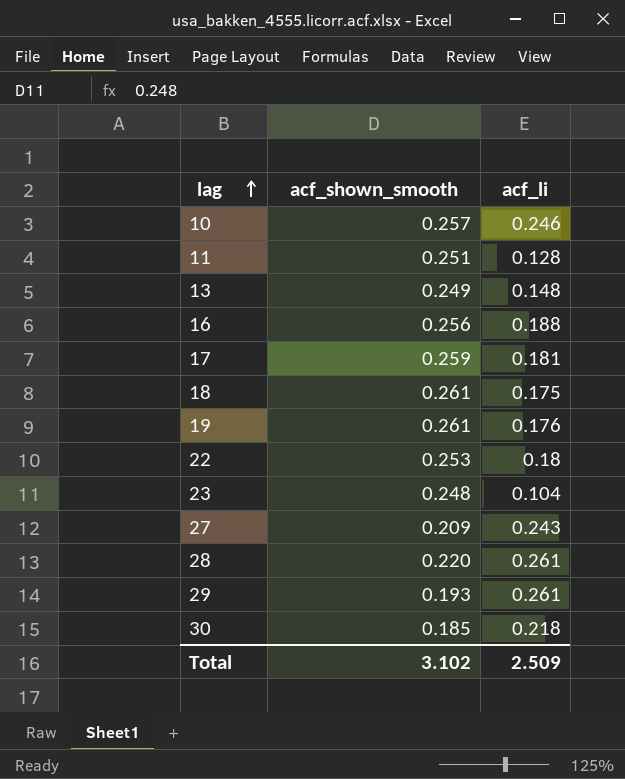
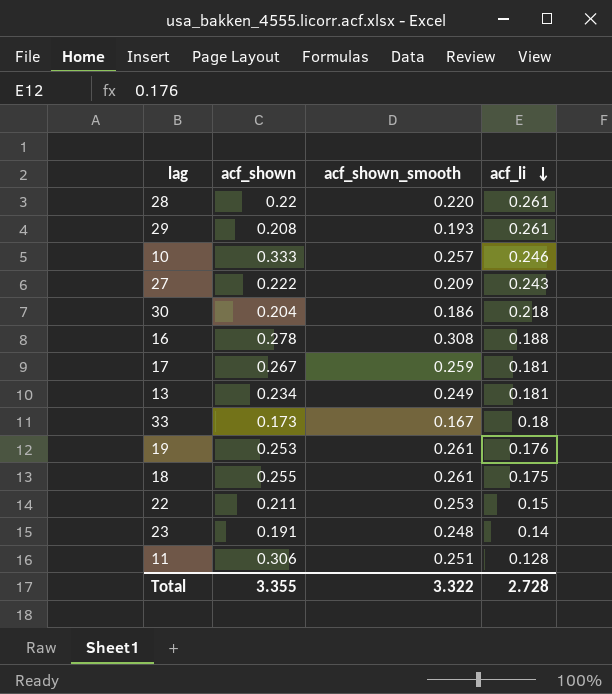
row order: lag ascending -> acf_li descending
column acf_shown | position: none -> 2
30 | acf_shown_smooth: 0.185 -> 0.186
16 | acf_shown_smooth: 0.256 -> 0.308
13 | acf_li: 0.148 -> 0.181
row 33: none -> 0.173 | 0.167 | 0.18
22 | acf_li: 0.18 -> 0.15
23 | acf_li: 0.104 -> 0.14
Total | acf_shown_smooth: 3.102 -> 3.322
Total | acf_li: 2.509 -> 2.728

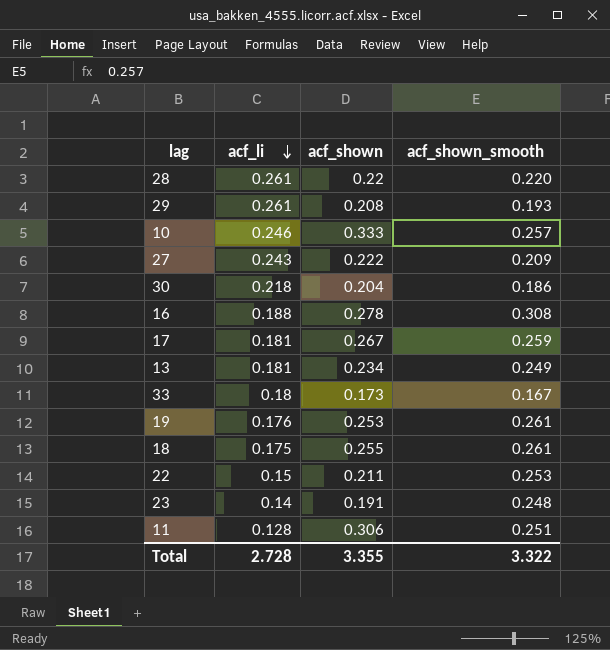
column acf_li | position: 4 -> 2

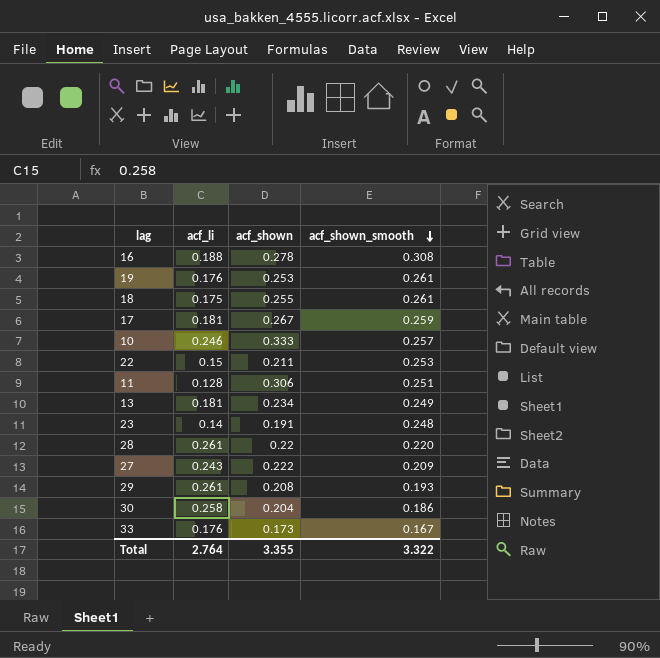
row order: acf_li descending -> acf_shown_smooth descending
30 | acf_li: 0.218 -> 0.258
33 | acf_li: 0.18 -> 0.176
Total | acf_li: 2.728 -> 2.764

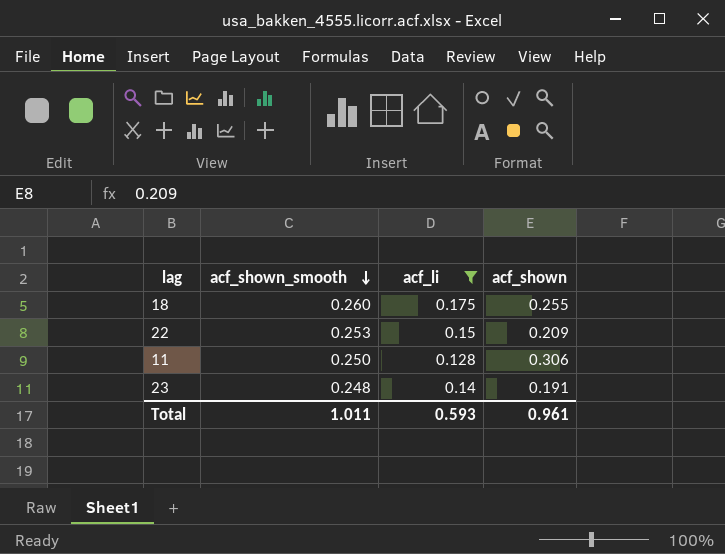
filter: none -> acf_li <= 0.175
column acf_shown_smooth | position: 4 -> 2
18 | acf_shown_smooth: 0.261 -> 0.260
22 | acf_shown: 0.211 -> 0.209
11 | acf_shown_smooth: 0.251 -> 0.250
Total | acf_shown_smooth: 3.322 -> 1.011
Total | acf_li: 2.764 -> 0.593
Total | acf_shown: 3.355 -> 0.961

